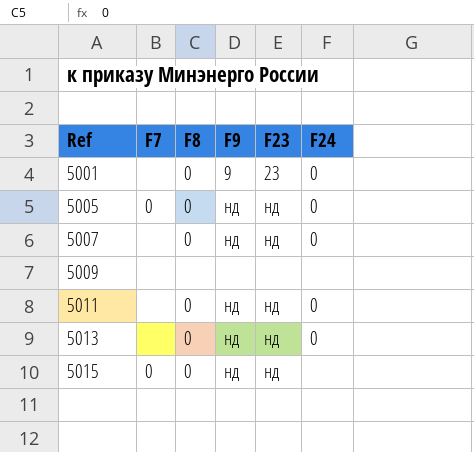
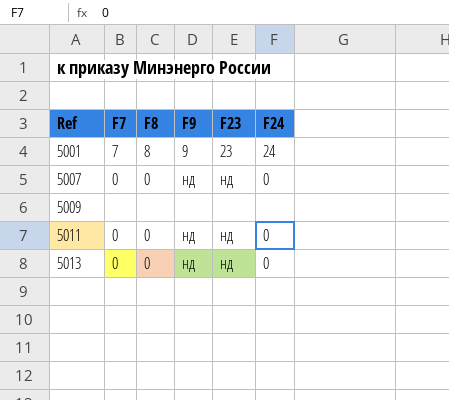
row 5005: 0 | 0 | нд | нд | 0 -> none
row 5015: 0 | 0 | нд | нд | none -> none
5001 | F7: none -> 7
5001 | F8: 0 -> 8
5001 | F24: 0 -> 24
5007 | F7: none -> 0
5011 | F7: none -> 0
5013 | F7: none -> 0

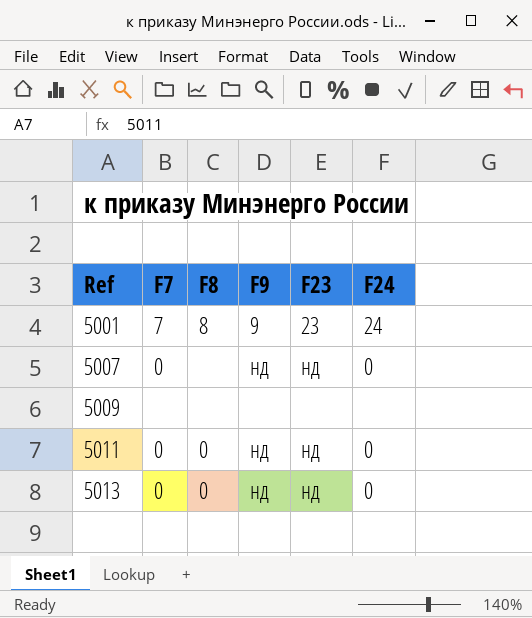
5007 | F8: 0 -> none

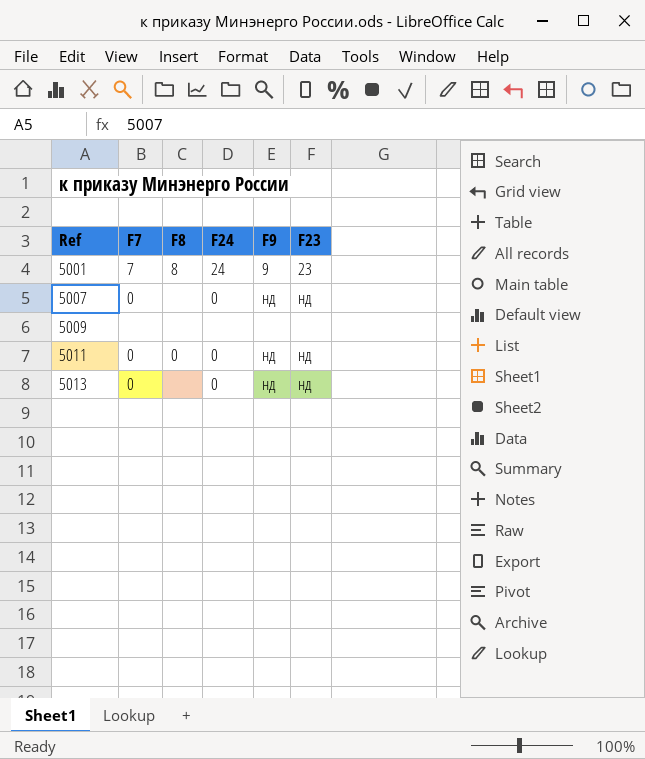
column F24 | position: 6 -> 4
5013 | F8: 0 -> none

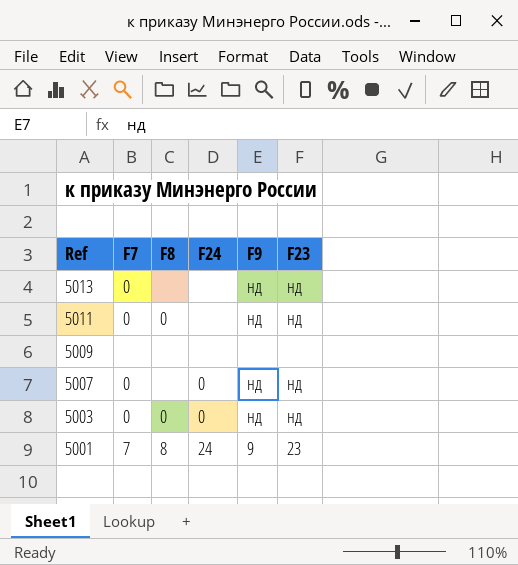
row order: Ref ascending -> Ref descending
5013 | F24: 0 -> none
5011 | F24: 0 -> none
row 5003: none -> 0 | 0 | 0 | нд | нд

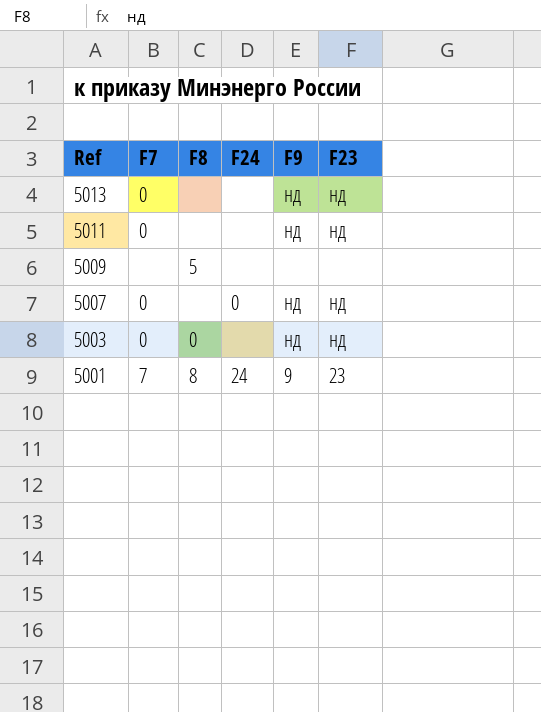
5011 | F8: 0 -> none
5009 | F8: none -> 5
5003 | F24: 0 -> none

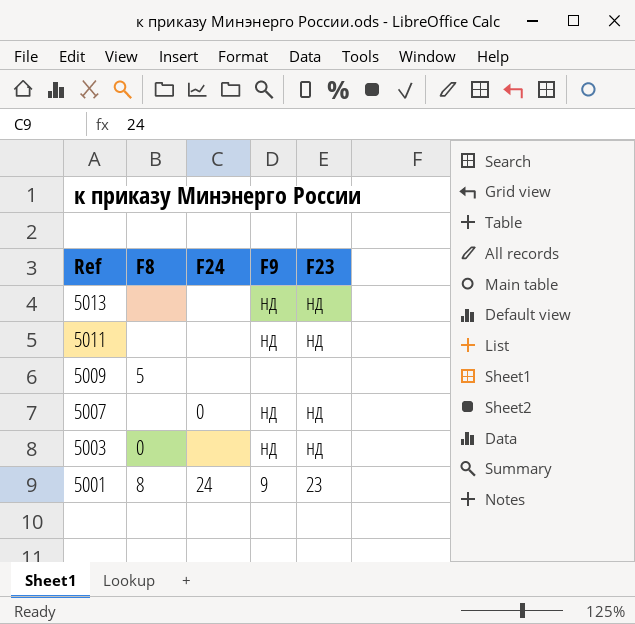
column F7 | position: 2 -> none

